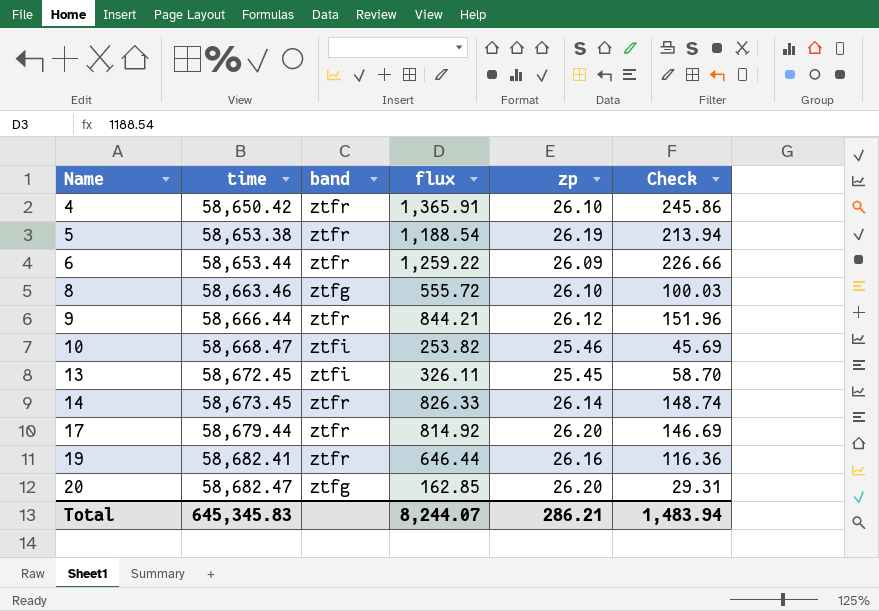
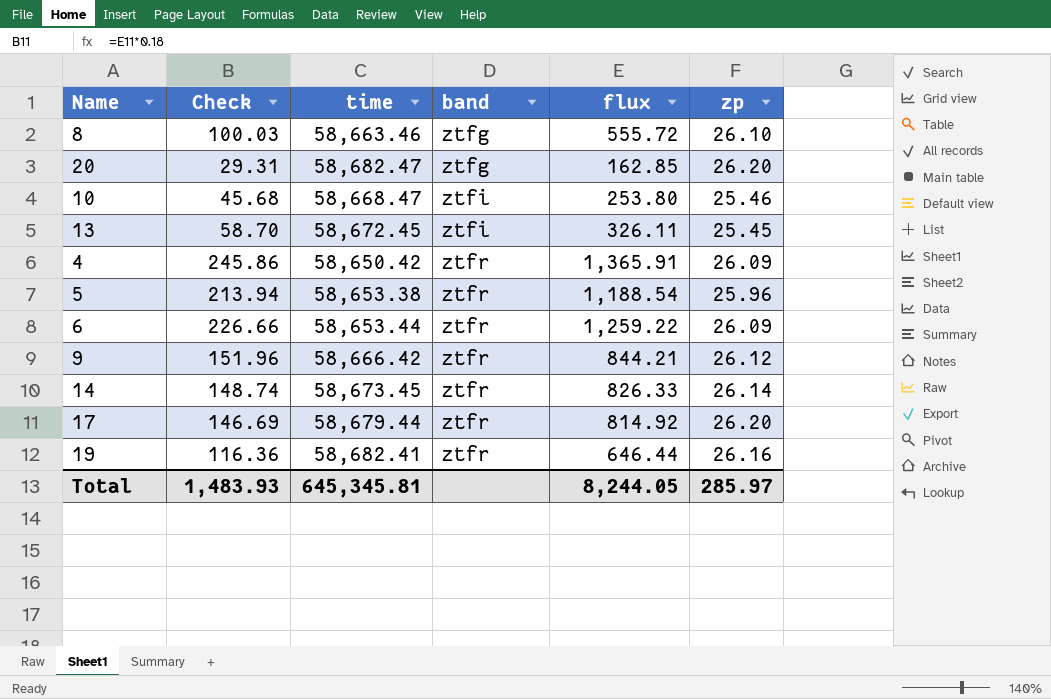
row order: Name ascending -> band ascending
column Check | position: 6 -> 2
10 | Check: 45.69 -> 45.68
10 | flux: 253.82 -> 253.80
4 | zp: 26.10 -> 26.09
5 | zp: 26.19 -> 25.96
9 | time: 58,666.44 -> 58,666.42
Total | Check: 1,483.94 -> 1,483.93
Total | time: 645,345.83 -> 645,345.81
Total | flux: 8,244.07 -> 8,244.05
Total | zp: 286.21 -> 285.97

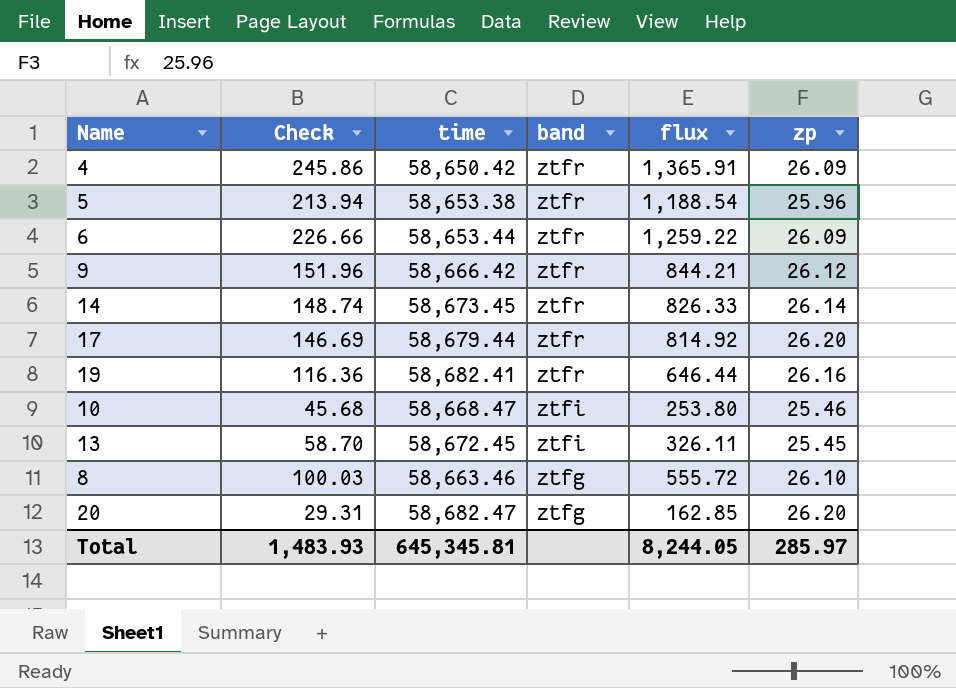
row order: band ascending -> band descending

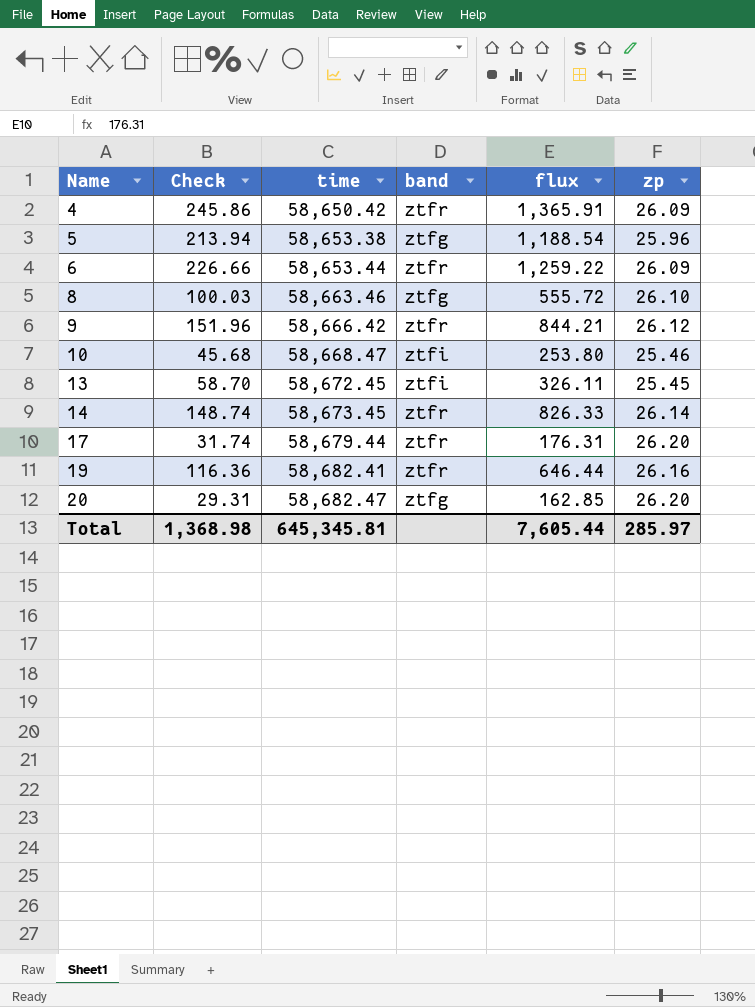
row order: band descending -> Name ascending
5 | band: ztfr -> ztfg
17 | Check: 146.69 -> 31.74
17 | flux: 814.92 -> 176.31
Total | Check: 1,483.93 -> 1,368.98
Total | flux: 8,244.05 -> 7,605.44

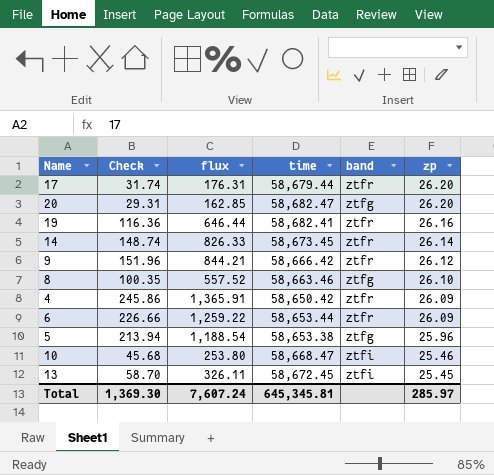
row order: Name ascending -> zp descending
column flux | position: 5 -> 3
8 | Check: 100.03 -> 100.35
8 | flux: 555.72 -> 557.52
Total | Check: 1,368.98 -> 1,369.30
Total | flux: 7,605.44 -> 7,607.24

